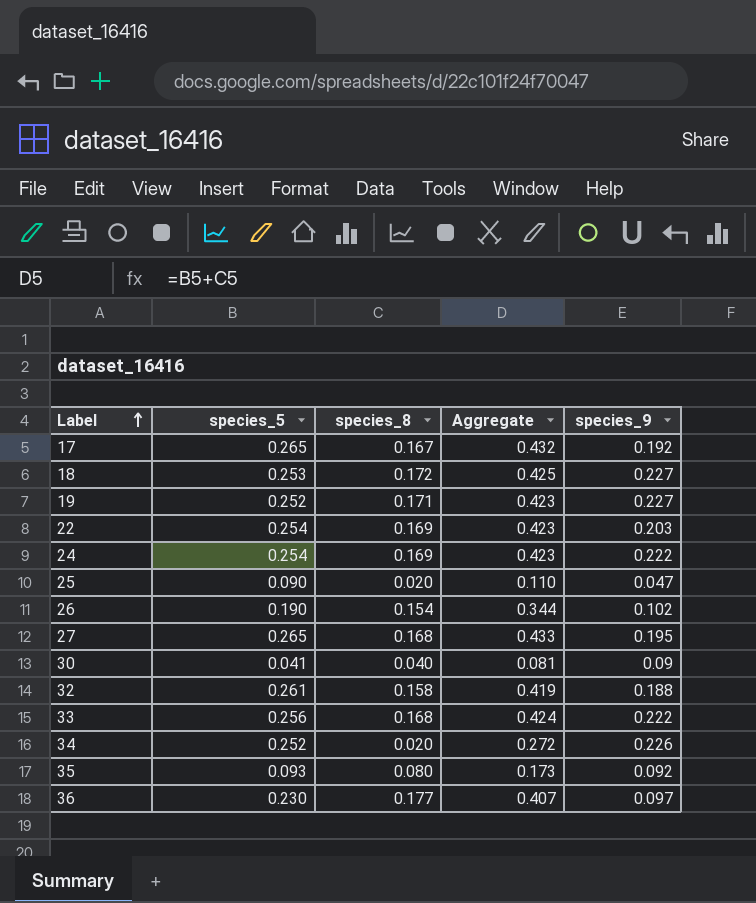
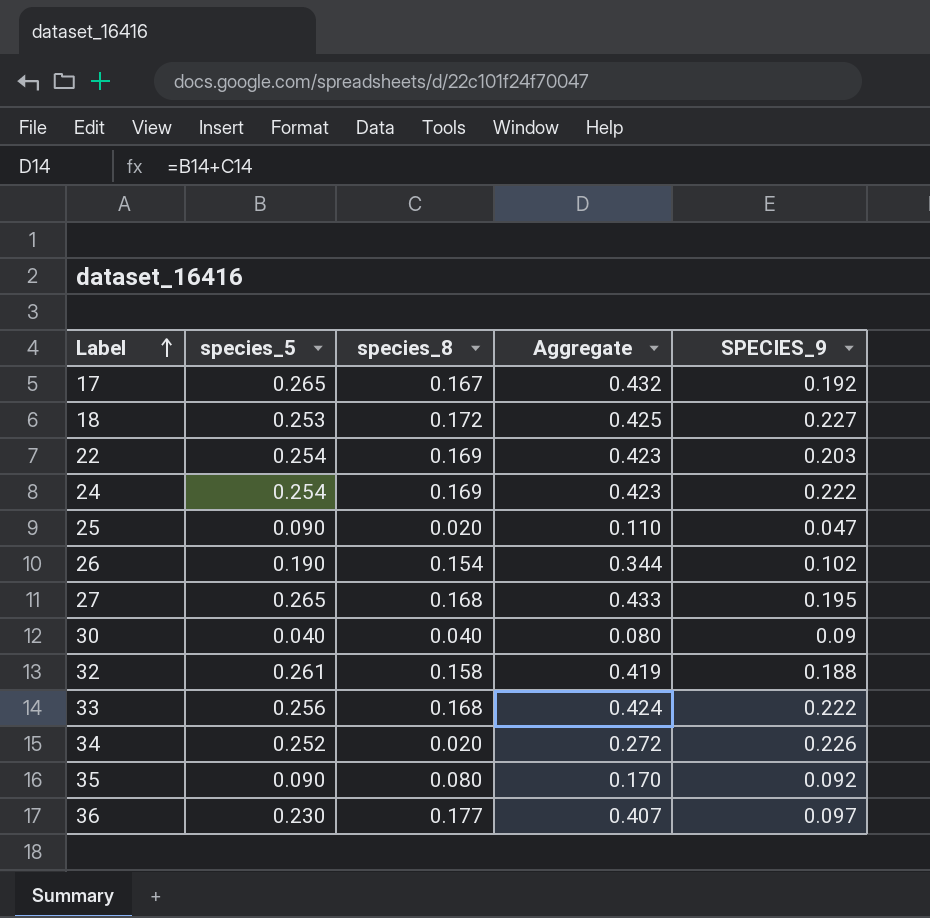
column name: species_9 -> SPECIES_9
row 19: 0.252 | 0.171 | 0.423 | 0.227 -> none
30 | species_5: 0.041 -> 0.040
30 | Aggregate: 0.081 -> 0.080
35 | species_5: 0.093 -> 0.090
35 | Aggregate: 0.173 -> 0.170

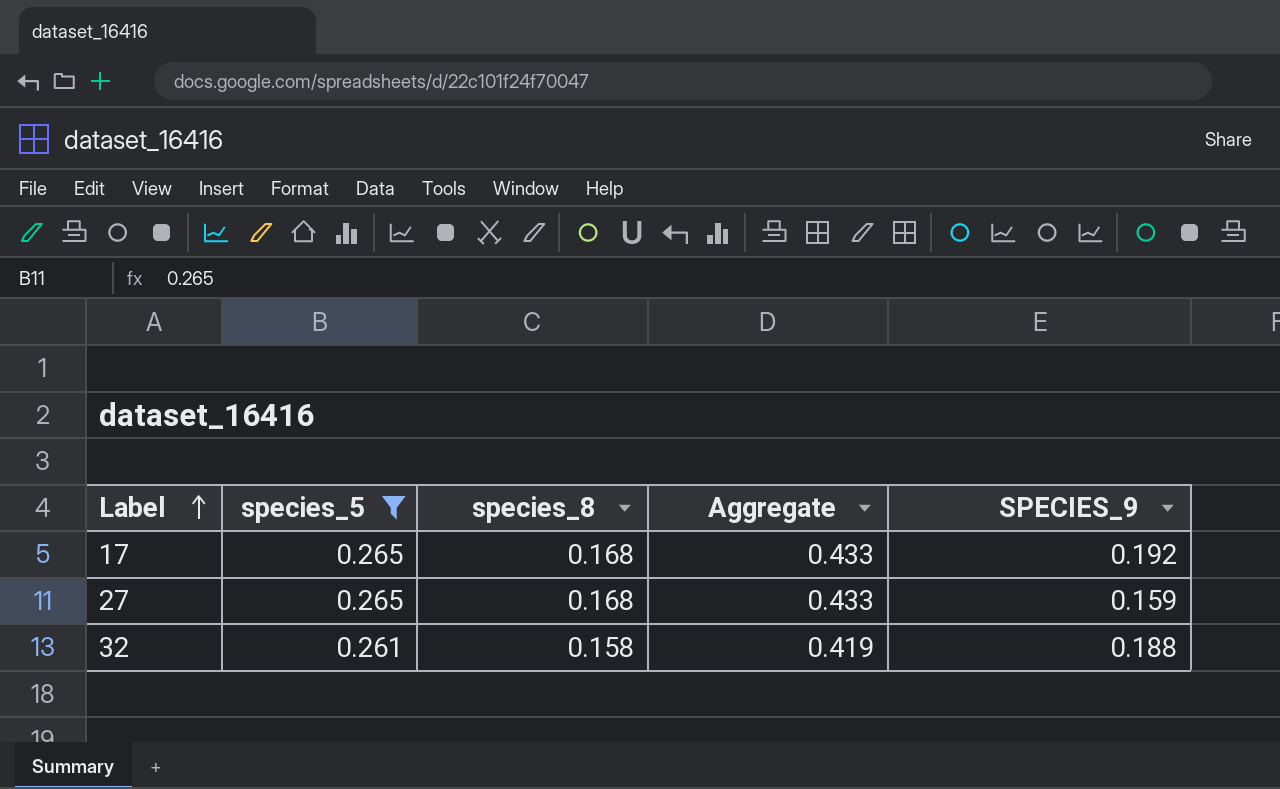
filter: none -> species_5 >= 0.261
17 | species_8: 0.167 -> 0.168
17 | Aggregate: 0.432 -> 0.433
27 | SPECIES_9: 0.195 -> 0.159

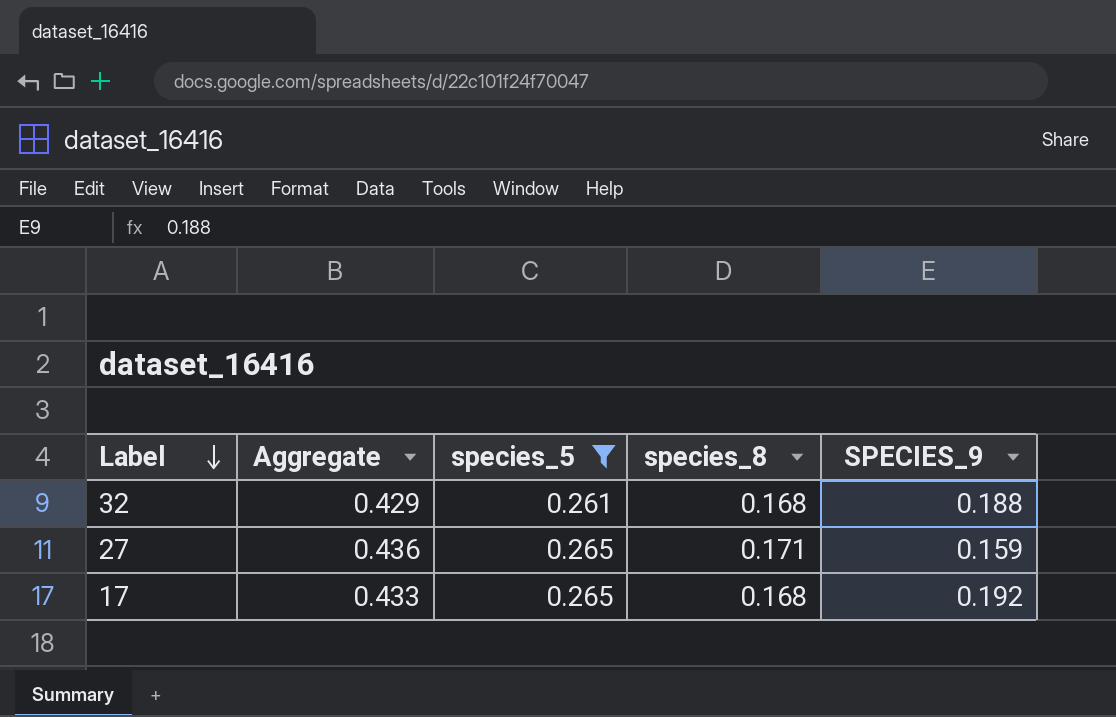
row order: Label ascending -> Label descending
column Aggregate | position: 4 -> 2
32 | Aggregate: 0.419 -> 0.429
32 | species_8: 0.158 -> 0.168
27 | Aggregate: 0.433 -> 0.436
27 | species_8: 0.168 -> 0.171

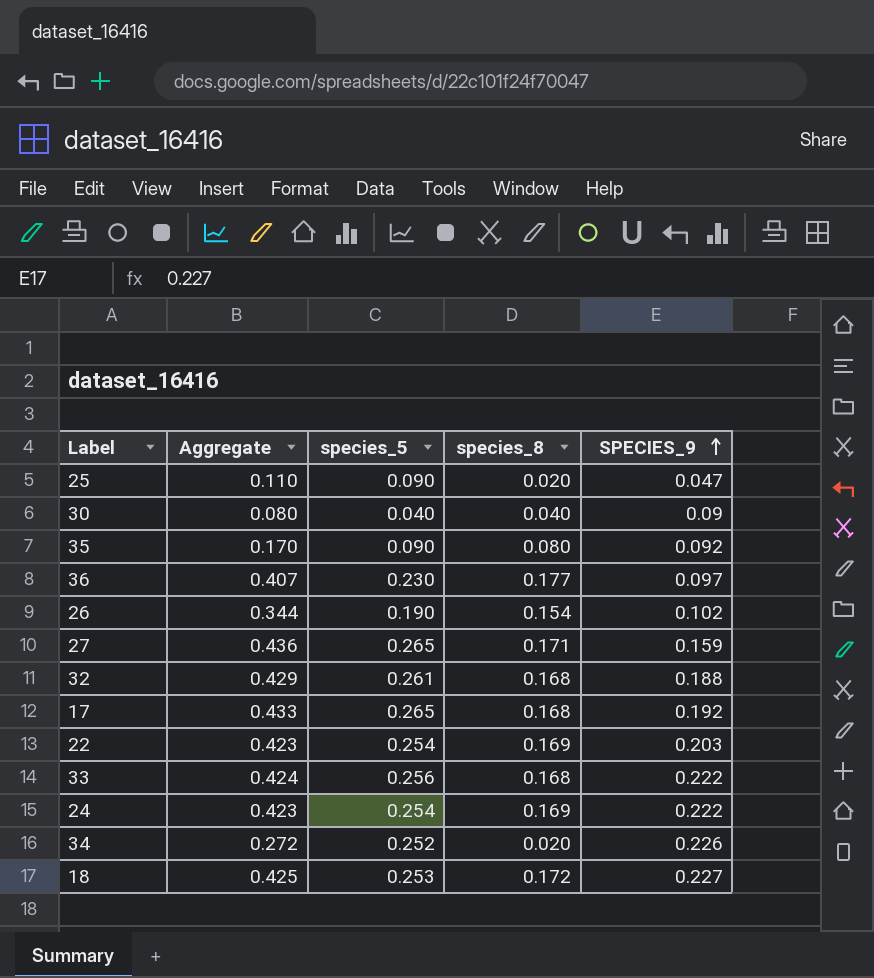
filter: species_5 >= 0.261 -> none
row order: Label descending -> SPECIES_9 ascending

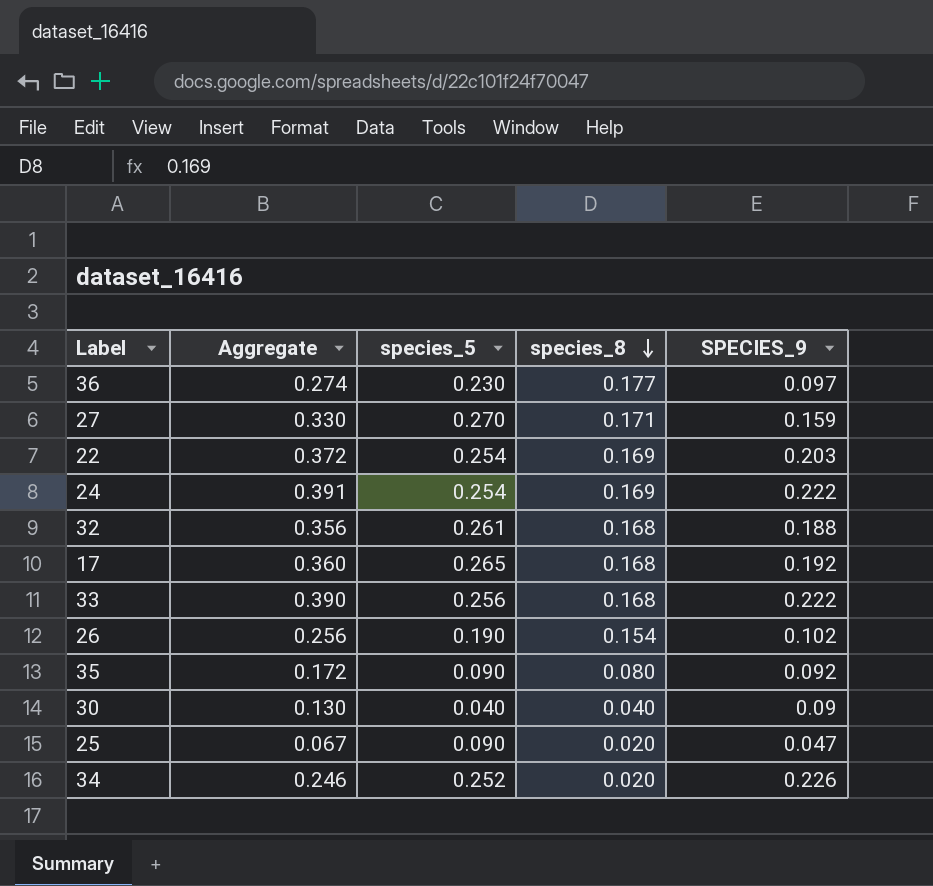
row order: SPECIES_9 ascending -> species_8 descending
column Aggregate | formula: [species_5] + [species_8] -> [species_8] + [SPECIES_9]
row 18: 0.425 | 0.253 | 0.172 | 0.227 -> none
27 | species_5: 0.265 -> 0.270

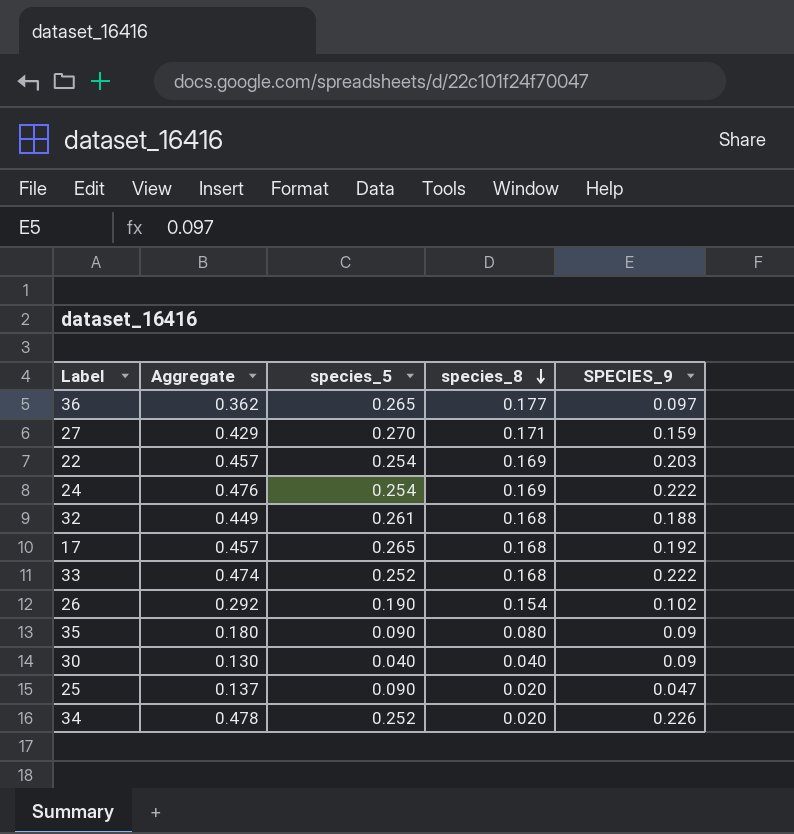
column Aggregate | formula: [species_8] + [SPECIES_9] -> [species_5] + [SPECIES_9]
36 | species_5: 0.230 -> 0.265
33 | species_5: 0.256 -> 0.252
35 | SPECIES_9: 0.092 -> 0.09

